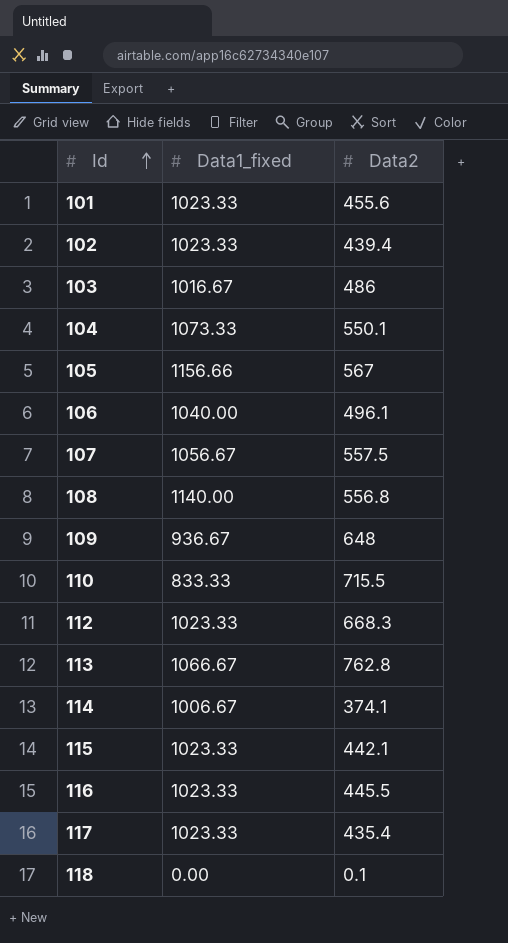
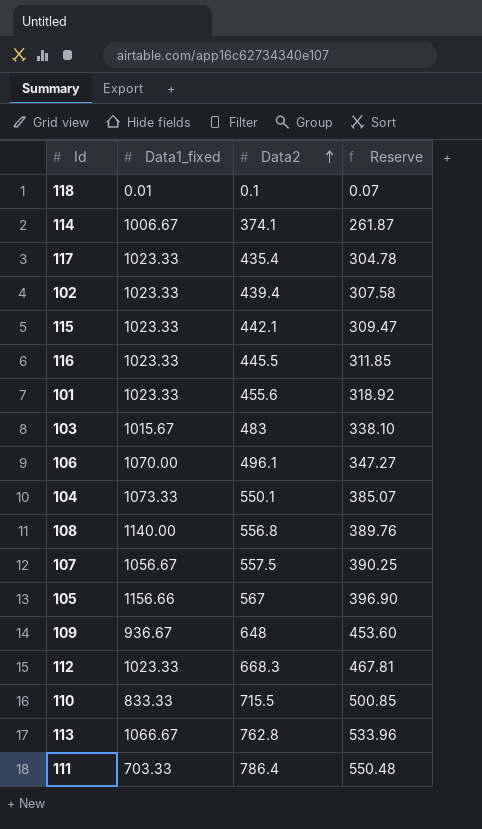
row order: Id ascending -> Data2 ascending
column Reserve | formula: none -> [Data2] * 0.7
118 | Data1_fixed: 0.00 -> 0.01
103 | Data1_fixed: 1016.67 -> 1015.67
103 | Data2: 486 -> 483
106 | Data1_fixed: 1040.00 -> 1070.00
row 111: none -> 703.33 | 786.4 | 550.48

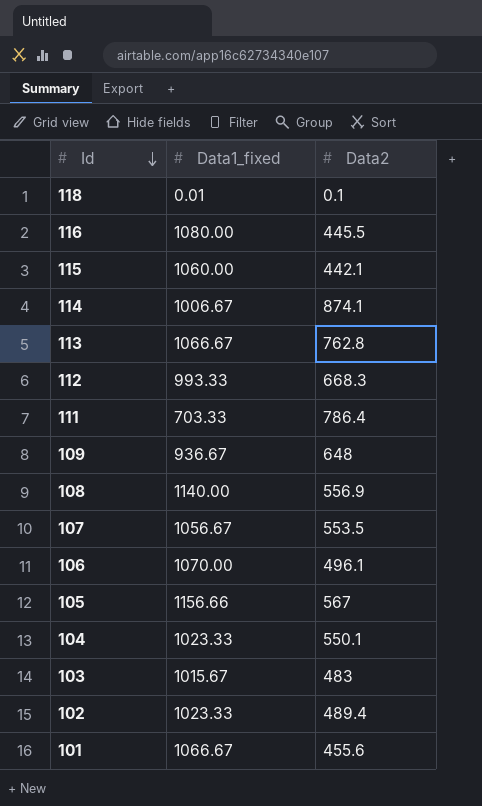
row order: Data2 ascending -> Id descending
column Reserve | formula: [Data2] * 0.7 -> none
row 117: 1023.33 | 435.4 | 304.78 -> none
row 110: 833.33 | 715.5 | 500.85 -> none
116 | Data1_fixed: 1023.33 -> 1080.00
115 | Data1_fixed: 1023.33 -> 1060.00
114 | Data2: 374.1 -> 874.1
112 | Data1_fixed: 1023.33 -> 993.33
108 | Data2: 556.8 -> 556.9
107 | Data2: 557.5 -> 553.5
104 | Data1_fixed: 1073.33 -> 1023.33
102 | Data2: 439.4 -> 489.4
101 | Data1_fixed: 1023.33 -> 1066.67

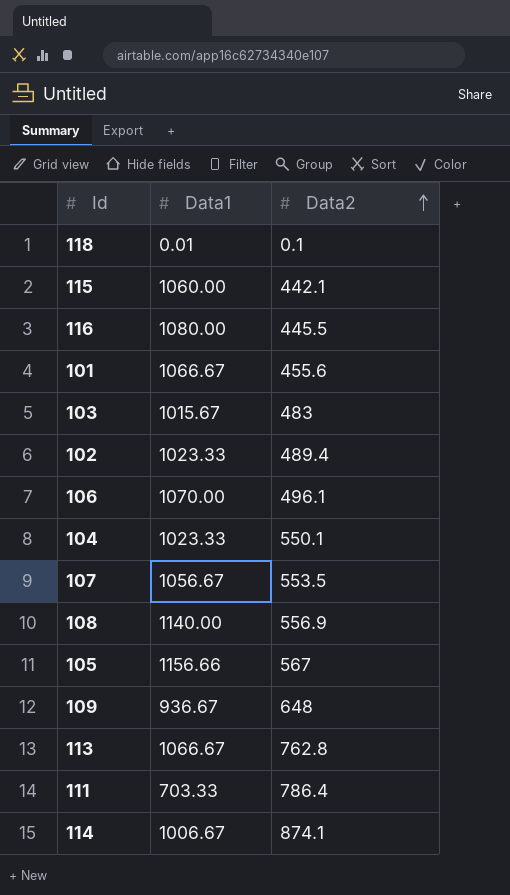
row order: Id descending -> Data2 ascending
column name: Data1_fixed -> Data1
row 112: 993.33 | 668.3 -> none

